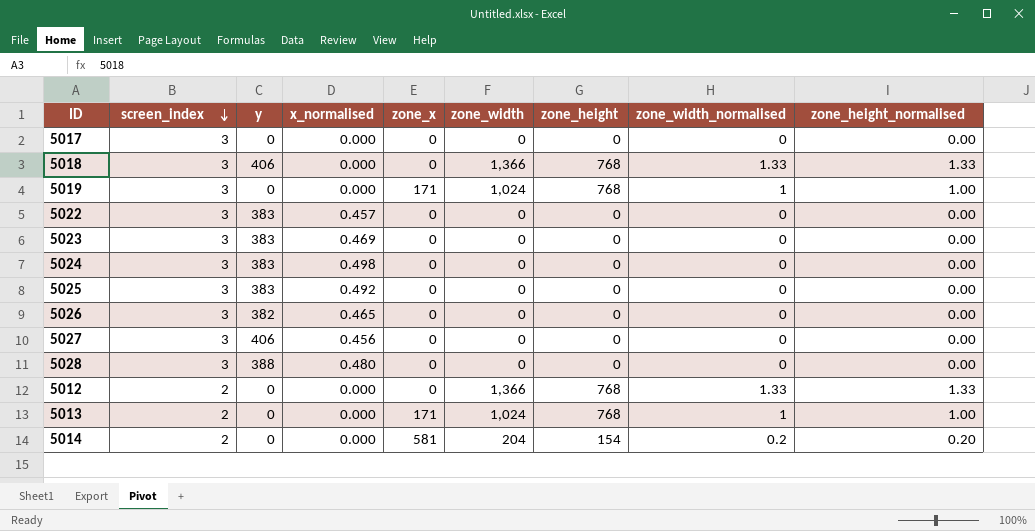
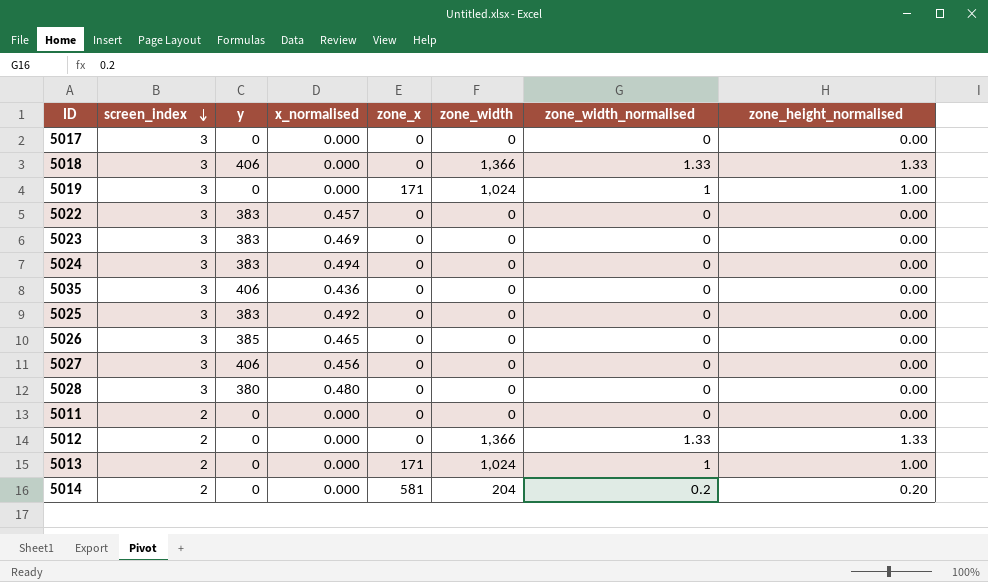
column zone_height | position: 7 -> none
5024 | x_normalised: 0.498 -> 0.494
row 5035: none -> 3 | 406 | 0.436 | 0 | 0 | 0 | 0.00
5026 | y: 382 -> 385
5028 | y: 388 -> 380
row 5011: none -> 2 | 0 | 0.000 | 0 | 0 | 0 | 0.00

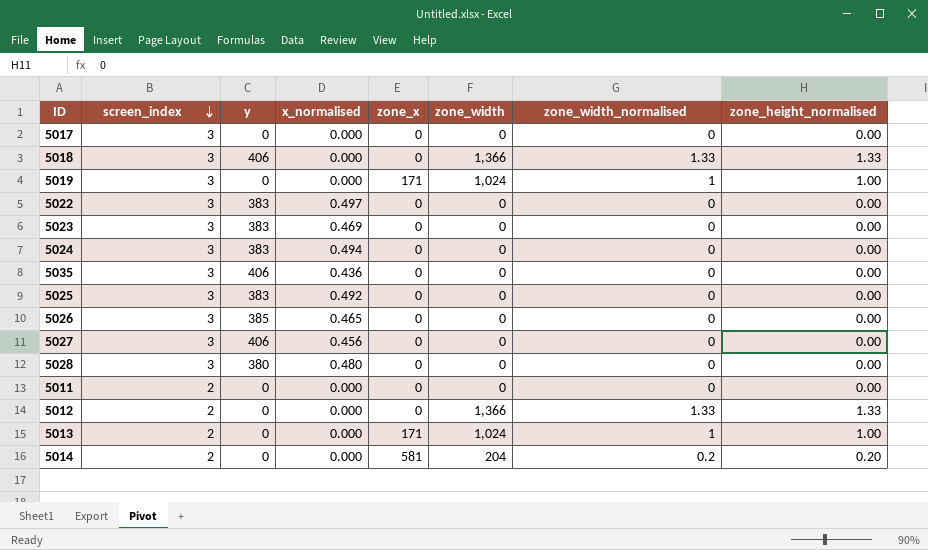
5022 | x_normalised: 0.457 -> 0.497

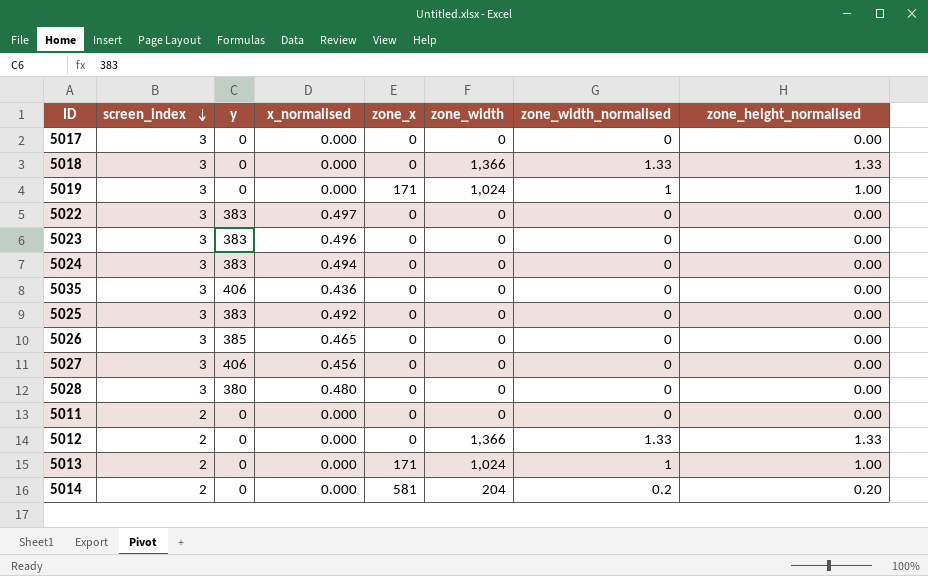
5018 | y: 406 -> 0
5023 | x_normalised: 0.469 -> 0.496

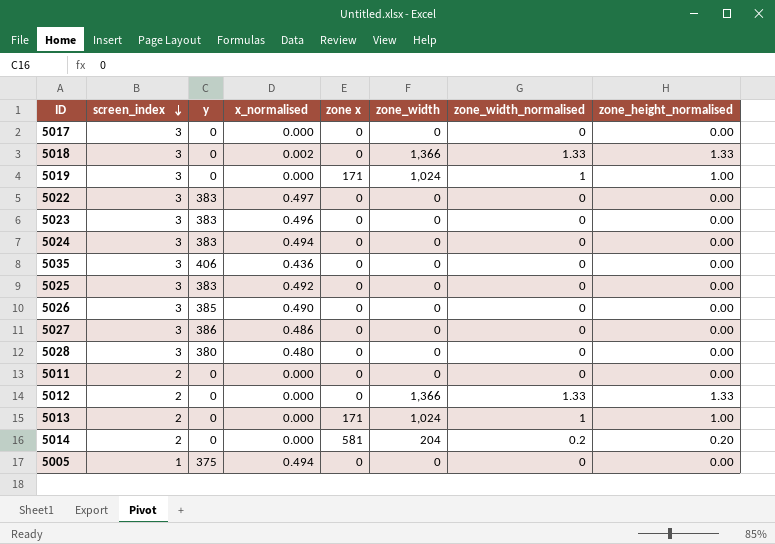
column name: zone_x -> zone x
5018 | x_normalised: 0.000 -> 0.002
5026 | x_normalised: 0.465 -> 0.490
5027 | y: 406 -> 386
5027 | x_normalised: 0.456 -> 0.486
row 5005: none -> 1 | 375 | 0.494 | 0 | 0 | 0 | 0.00

